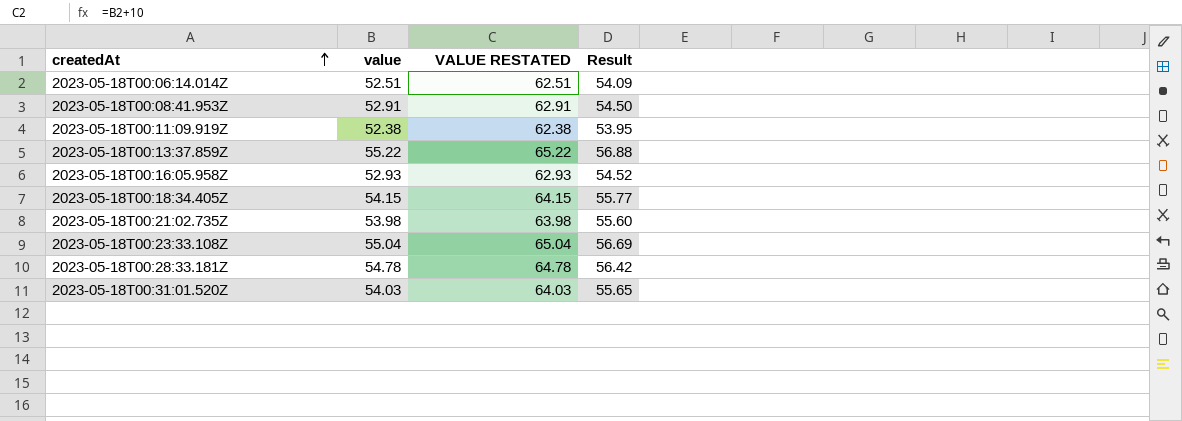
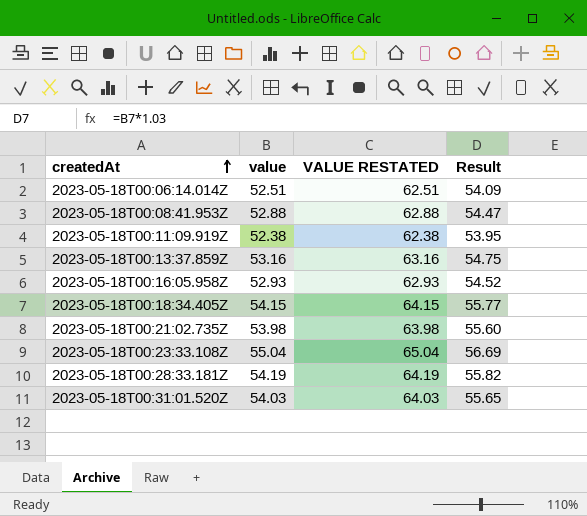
2023-05-18T00:08:41.953Z | value: 52.91 -> 52.88
2023-05-18T00:08:41.953Z | VALUE RESTATED: 62.91 -> 62.88
2023-05-18T00:08:41.953Z | Result: 54.50 -> 54.47
2023-05-18T00:13:37.859Z | value: 55.22 -> 53.16
2023-05-18T00:13:37.859Z | VALUE RESTATED: 65.22 -> 63.16
2023-05-18T00:13:37.859Z | Result: 56.88 -> 54.75
2023-05-18T00:28:33.181Z | value: 54.78 -> 54.19
2023-05-18T00:28:33.181Z | VALUE RESTATED: 64.78 -> 64.19
2023-05-18T00:28:33.181Z | Result: 56.42 -> 55.82

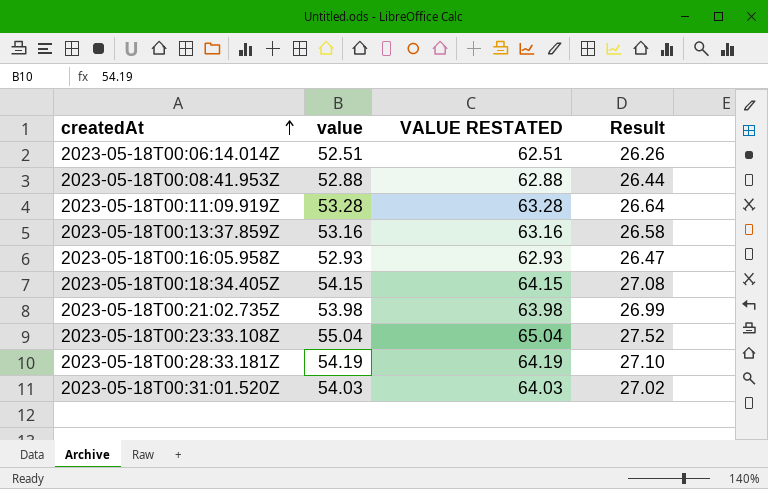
column Result | formula: [value] * 1.03 -> [value] * 0.5
2023-05-18T00:11:09.919Z | value: 52.38 -> 53.28
2023-05-18T00:11:09.919Z | VALUE RESTATED: 62.38 -> 63.28

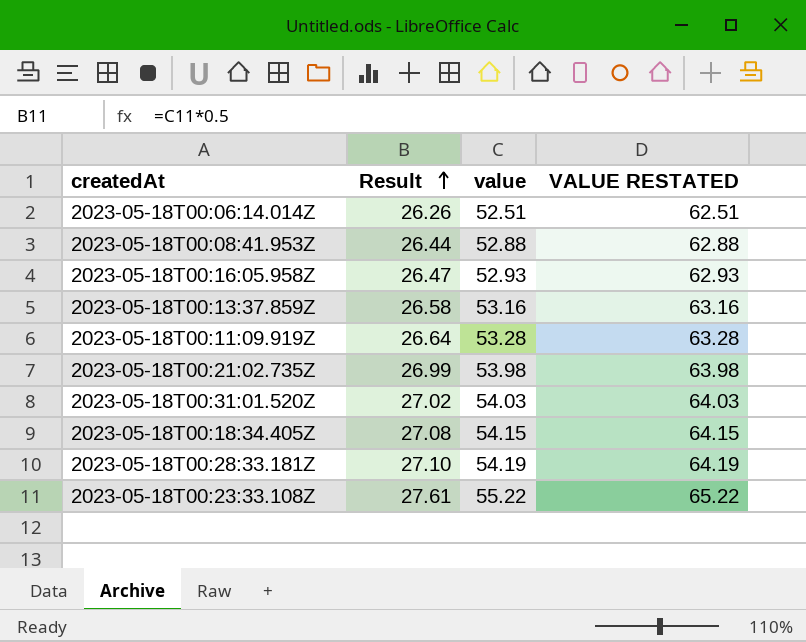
row order: createdAt ascending -> Result ascending
column Result | position: 4 -> 2
2023-05-18T00:23:33.108Z | Result: 27.52 -> 27.61
2023-05-18T00:23:33.108Z | value: 55.04 -> 55.22
2023-05-18T00:23:33.108Z | VALUE RESTATED: 65.04 -> 65.22

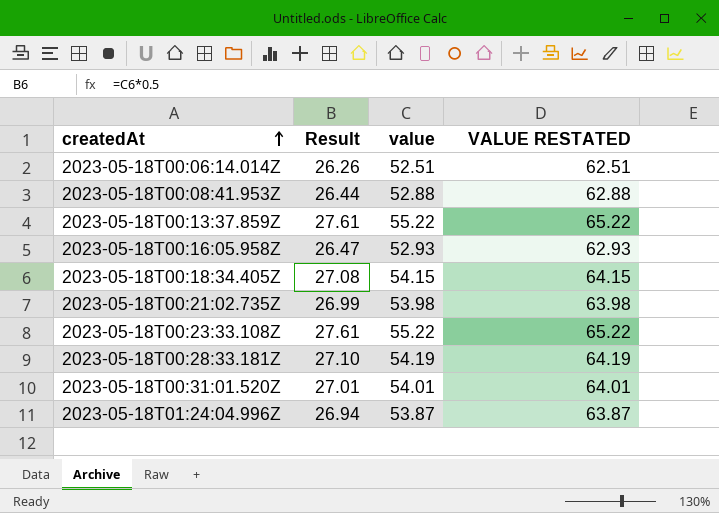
row order: Result ascending -> createdAt ascending
row 2023-05-18T00:11:09.919Z: 26.64 | 53.28 | 63.28 -> none
2023-05-18T00:13:37.859Z | Result: 26.58 -> 27.61
2023-05-18T00:13:37.859Z | value: 53.16 -> 55.22
2023-05-18T00:13:37.859Z | VALUE RESTATED: 63.16 -> 65.22
2023-05-18T00:31:01.520Z | Result: 27.02 -> 27.01
2023-05-18T00:31:01.520Z | value: 54.03 -> 54.01
2023-05-18T00:31:01.520Z | VALUE RESTATED: 64.03 -> 64.01
row 2023-05-18T01:24:04.996Z: none -> 26.94 | 53.87 | 63.87

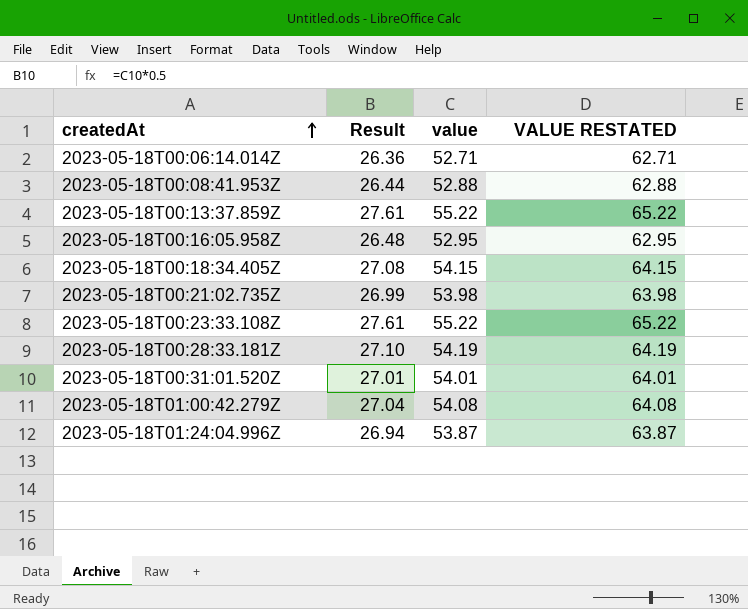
2023-05-18T00:06:14.014Z | Result: 26.26 -> 26.36
2023-05-18T00:06:14.014Z | value: 52.51 -> 52.71
2023-05-18T00:06:14.014Z | VALUE RESTATED: 62.51 -> 62.71
2023-05-18T00:16:05.958Z | Result: 26.47 -> 26.48
2023-05-18T00:16:05.958Z | value: 52.93 -> 52.95
2023-05-18T00:16:05.958Z | VALUE RESTATED: 62.93 -> 62.95
row 2023-05-18T01:00:42.279Z: none -> 27.04 | 54.08 | 64.08

